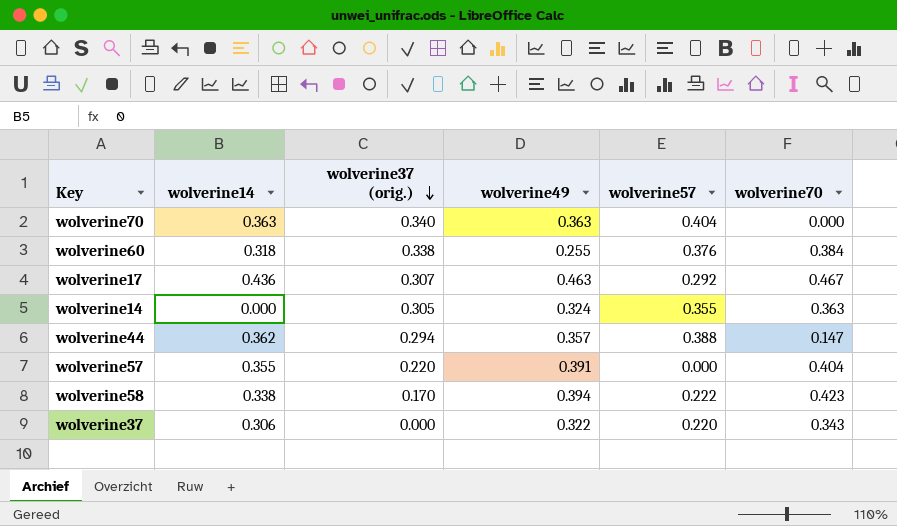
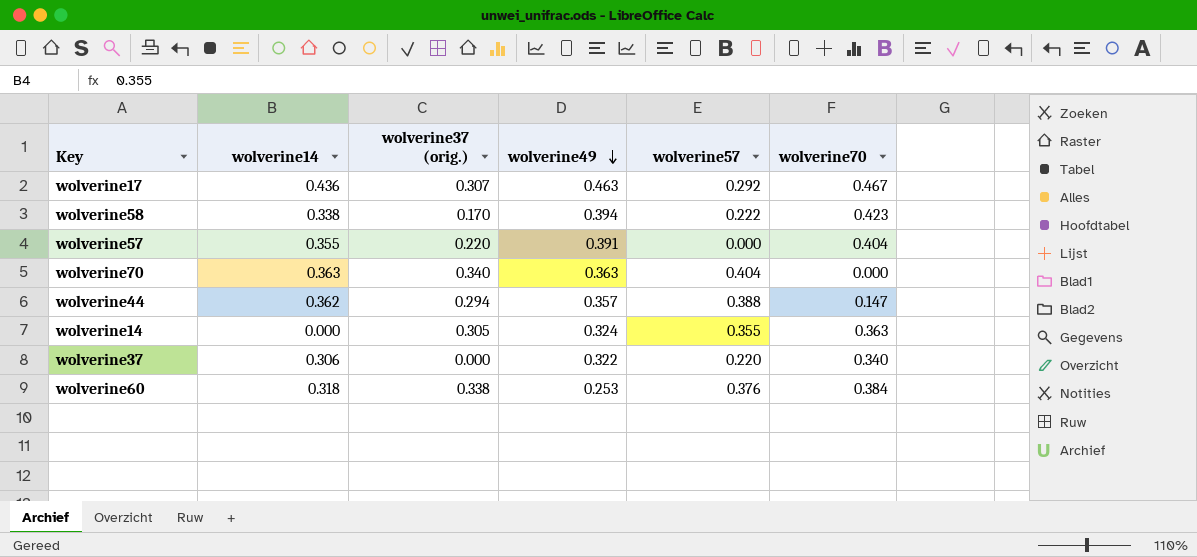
row order: wolverine37 (orig.) descending -> wolverine49 descending
wolverine37 | wolverine70: 0.343 -> 0.340
wolverine60 | wolverine49: 0.255 -> 0.253

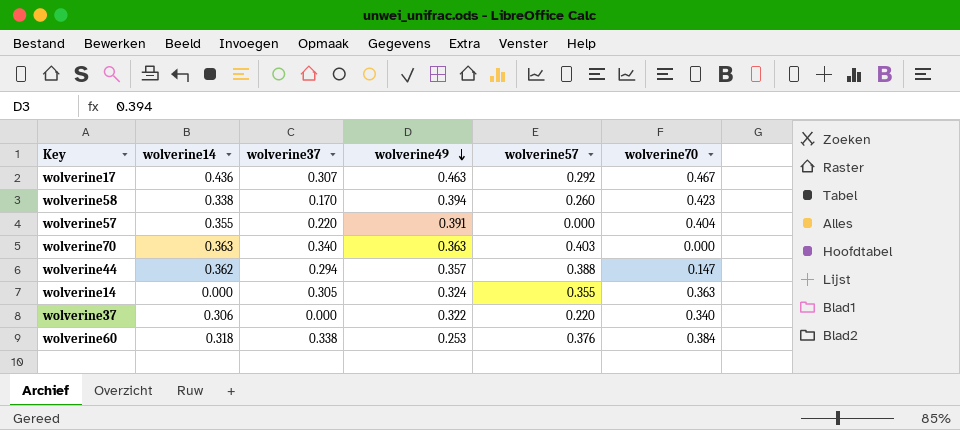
column name: wolverine37 (orig.) -> wolverine37
wolverine58 | wolverine57: 0.222 -> 0.260
wolverine70 | wolverine57: 0.404 -> 0.403

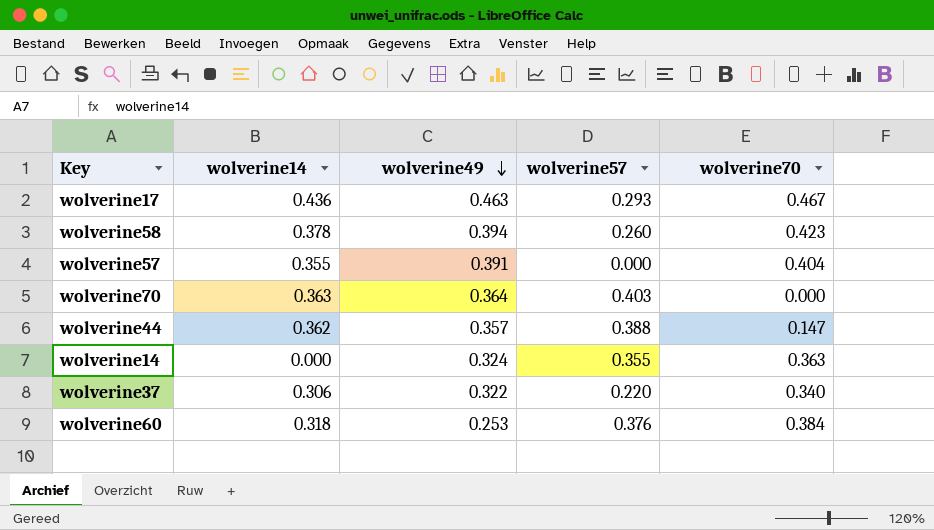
column wolverine37 | position: 3 -> none
wolverine17 | wolverine57: 0.292 -> 0.293
wolverine58 | wolverine14: 0.338 -> 0.378
wolverine70 | wolverine49: 0.363 -> 0.364

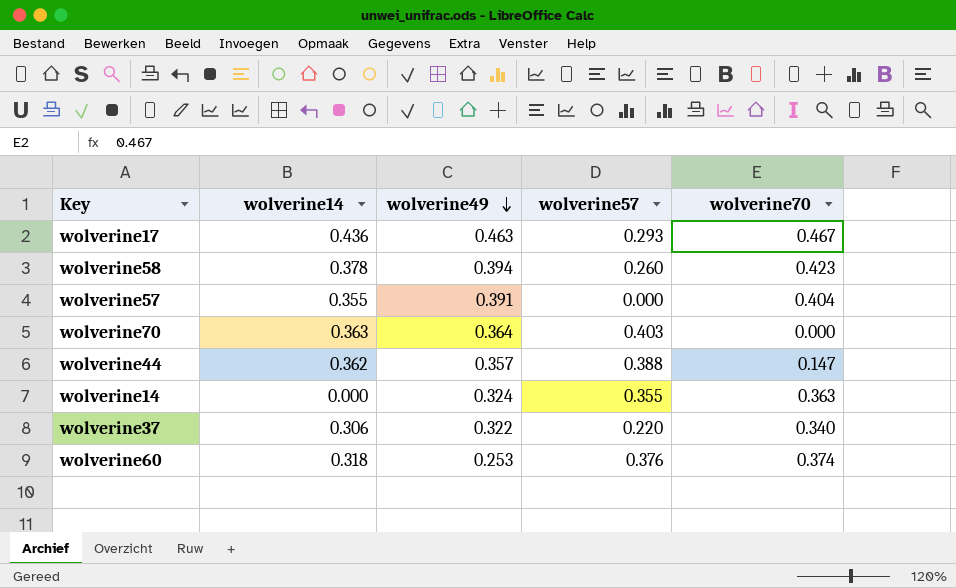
wolverine60 | wolverine70: 0.384 -> 0.374

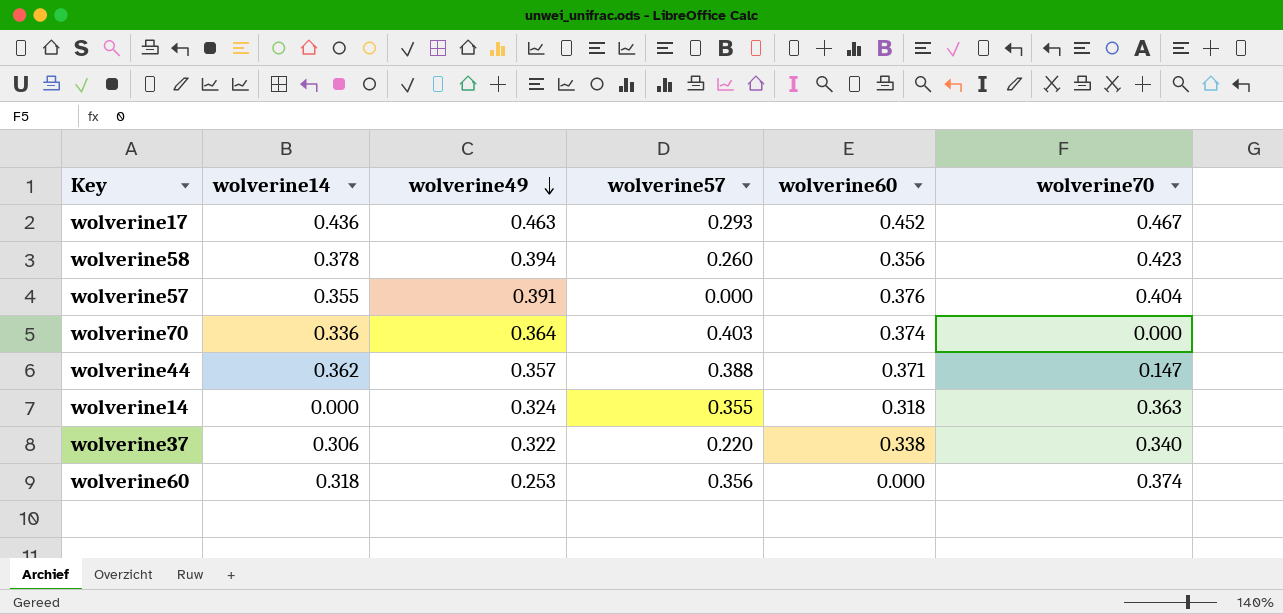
column wolverine60 | position: none -> 5
wolverine70 | wolverine14: 0.363 -> 0.336
wolverine60 | wolverine57: 0.376 -> 0.356

